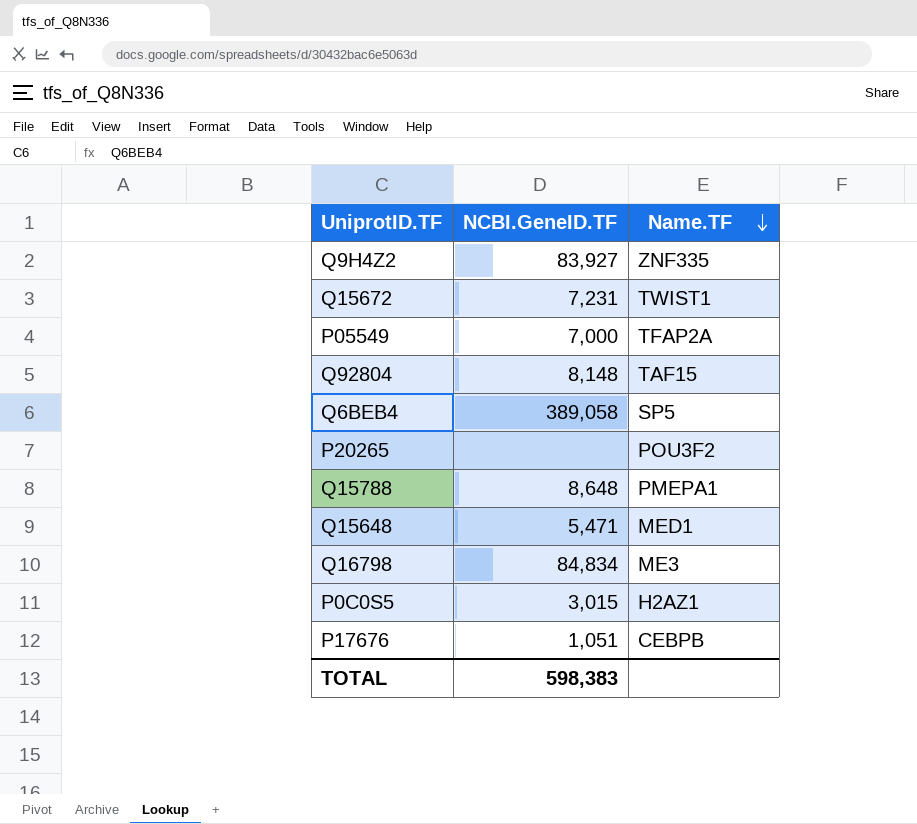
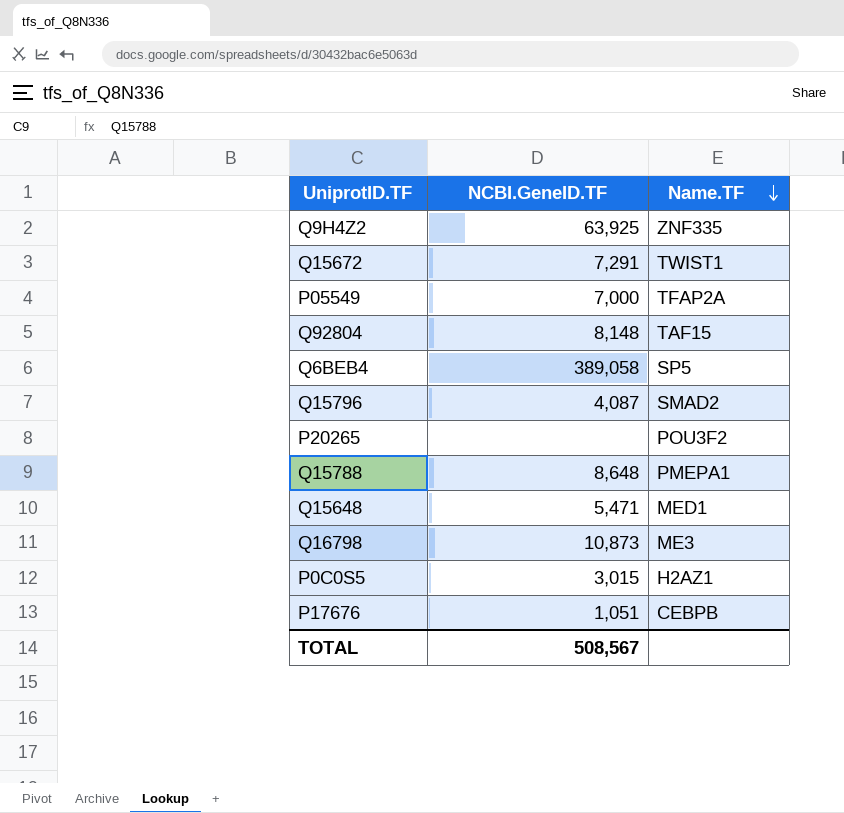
Q9H4Z2 | NCBI.GeneID.TF: 83,927 -> 63,925
Q15672 | NCBI.GeneID.TF: 7,231 -> 7,291
row Q15796: none -> 4,087 | SMAD2
Q16798 | NCBI.GeneID.TF: 84,834 -> 10,873
TOTAL | NCBI.GeneID.TF: 598,383 -> 508,567

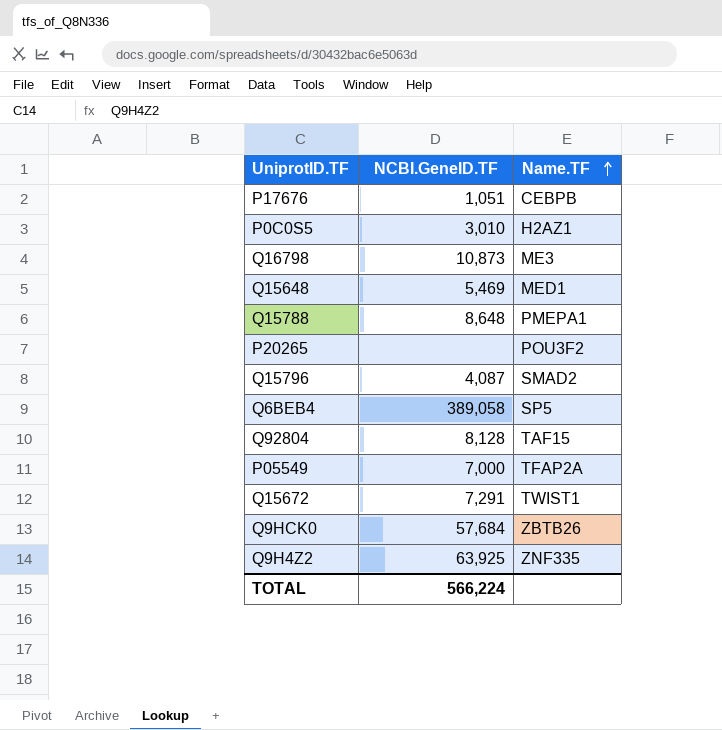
row order: Name.TF descending -> Name.TF ascending
P0C0S5 | NCBI.GeneID.TF: 3,015 -> 3,010
Q15648 | NCBI.GeneID.TF: 5,471 -> 5,469
Q92804 | NCBI.GeneID.TF: 8,148 -> 8,128
row Q9HCK0: none -> 57,684 | ZBTB26
TOTAL | NCBI.GeneID.TF: 508,567 -> 566,224

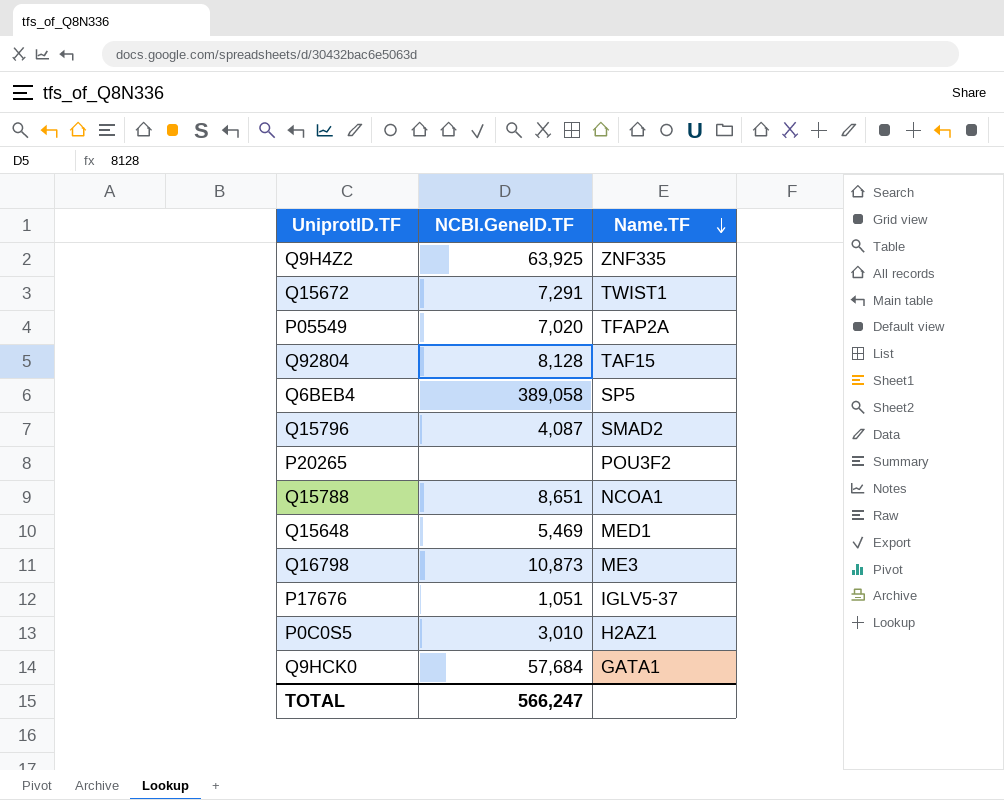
row order: Name.TF ascending -> Name.TF descending
P05549 | NCBI.GeneID.TF: 7,000 -> 7,020
Q15788 | NCBI.GeneID.TF: 8,648 -> 8,651
Q15788 | Name.TF: PMEPA1 -> NCOA1
P17676 | Name.TF: CEBPB -> IGLV5-37
Q9HCK0 | Name.TF: ZBTB26 -> GATA1
TOTAL | NCBI.GeneID.TF: 566,224 -> 566,247

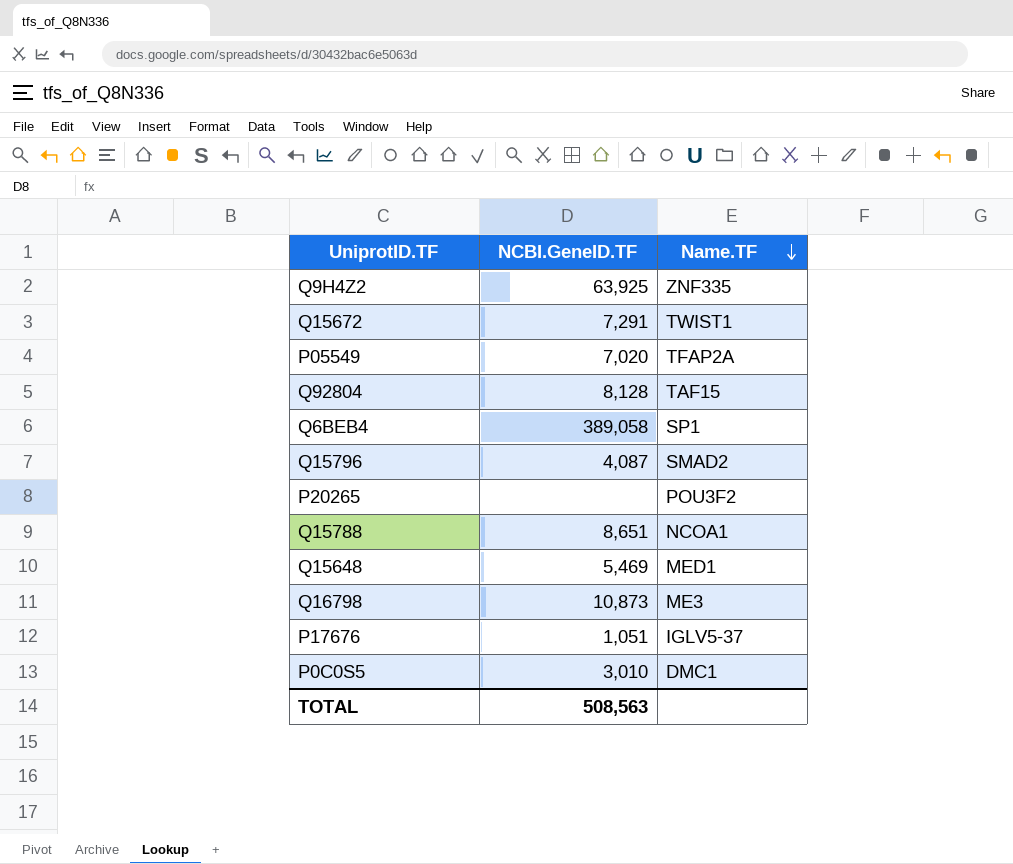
row Q9HCK0: 57,684 | GATA1 -> none
Q6BEB4 | Name.TF: SP5 -> SP1
P0C0S5 | Name.TF: H2AZ1 -> DMC1
TOTAL | NCBI.GeneID.TF: 566,247 -> 508,563

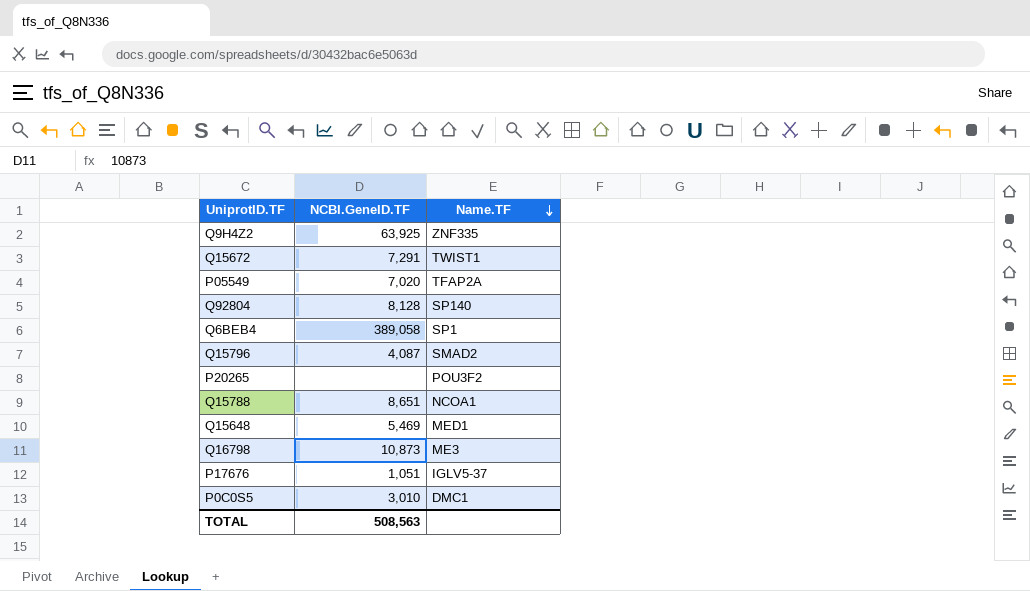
Q92804 | Name.TF: TAF15 -> SP140

